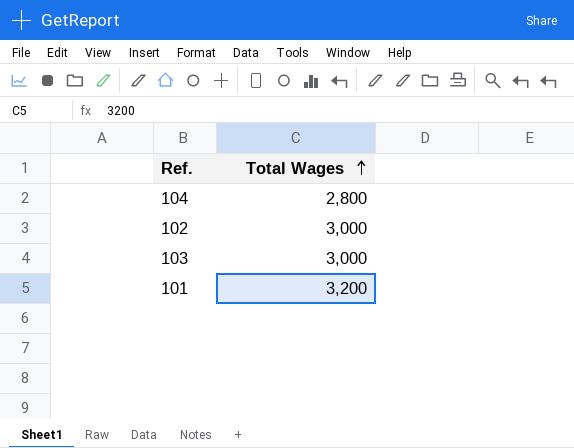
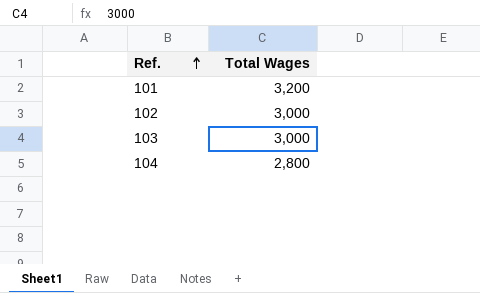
row order: Total Wages ascending -> Ref. ascending

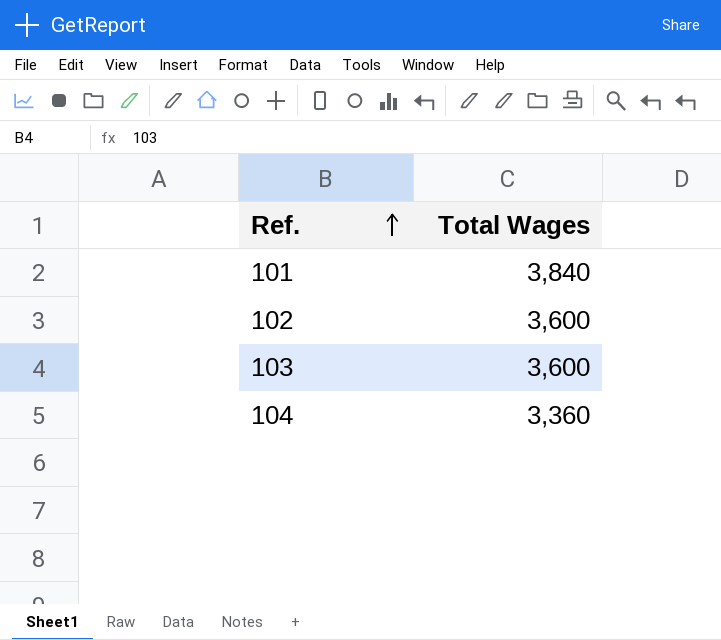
101 | Total Wages: 3,200 -> 3,840
102 | Total Wages: 3,000 -> 3,600
103 | Total Wages: 3,000 -> 3,600
104 | Total Wages: 2,800 -> 3,360

